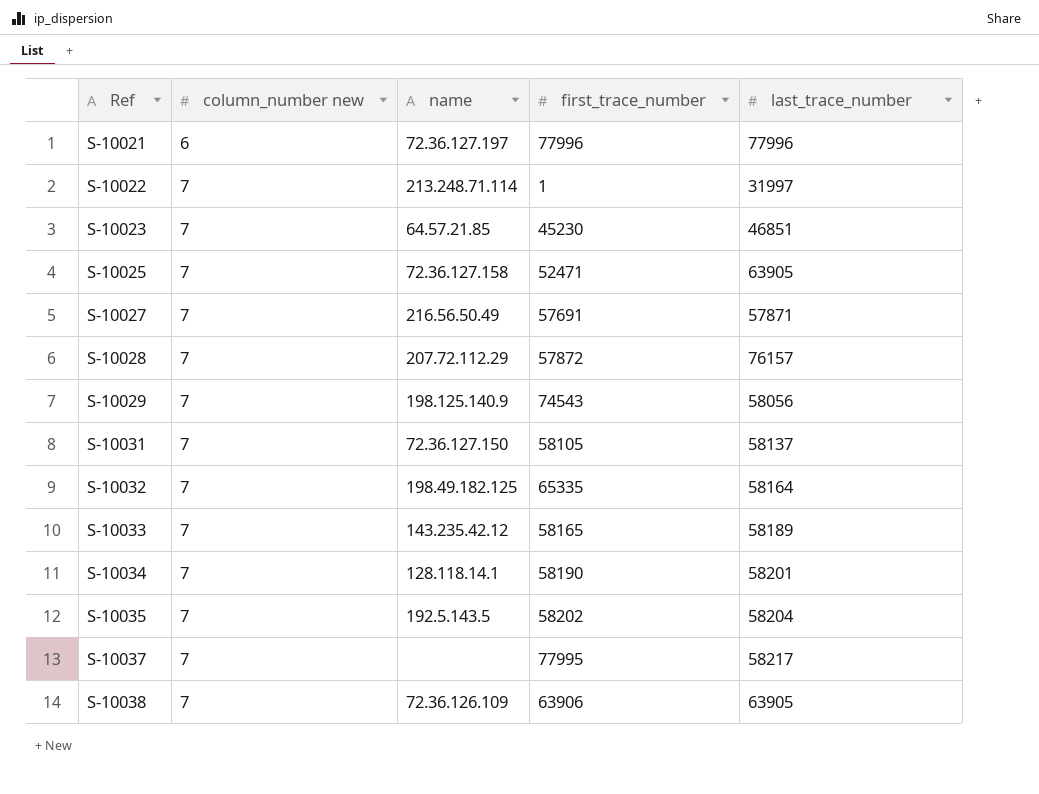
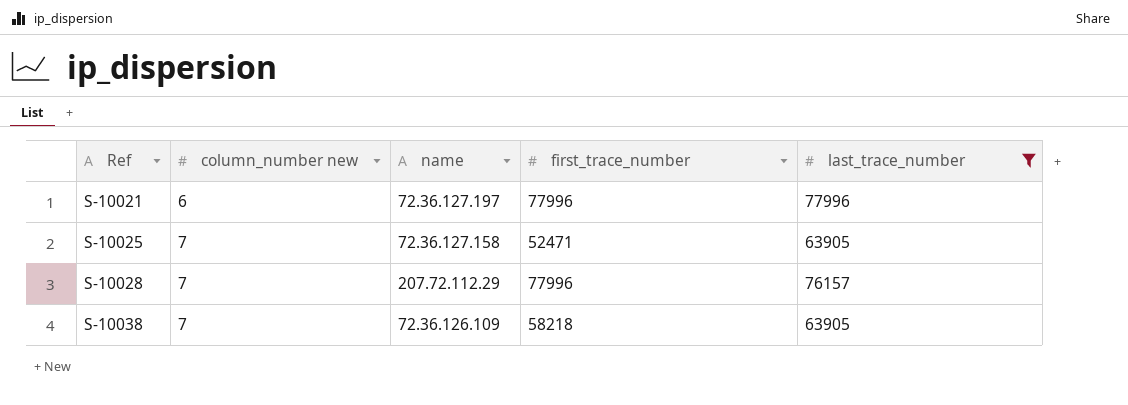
filter: none -> last_trace_number >= 63905
S-10028 | first_trace_number: 57872 -> 77996
S-10038 | first_trace_number: 63906 -> 58218

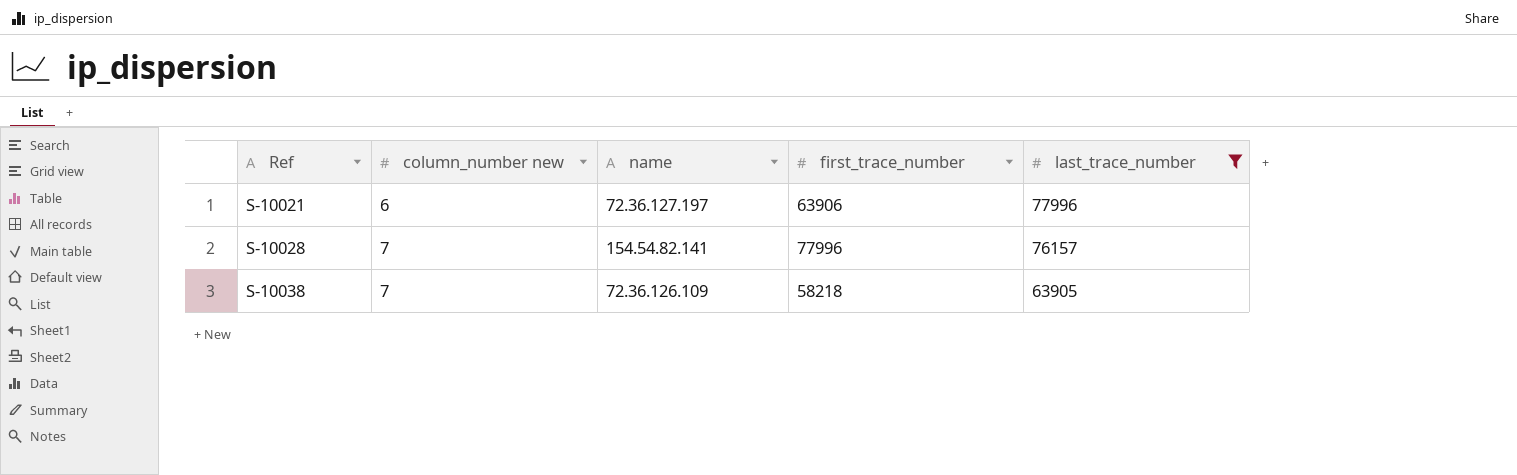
row S-10025: 7 | 72.36.127.158 | 52471 | 63905 -> none
S-10021 | first_trace_number: 77996 -> 63906
S-10028 | name: 207.72.112.29 -> 154.54.82.141

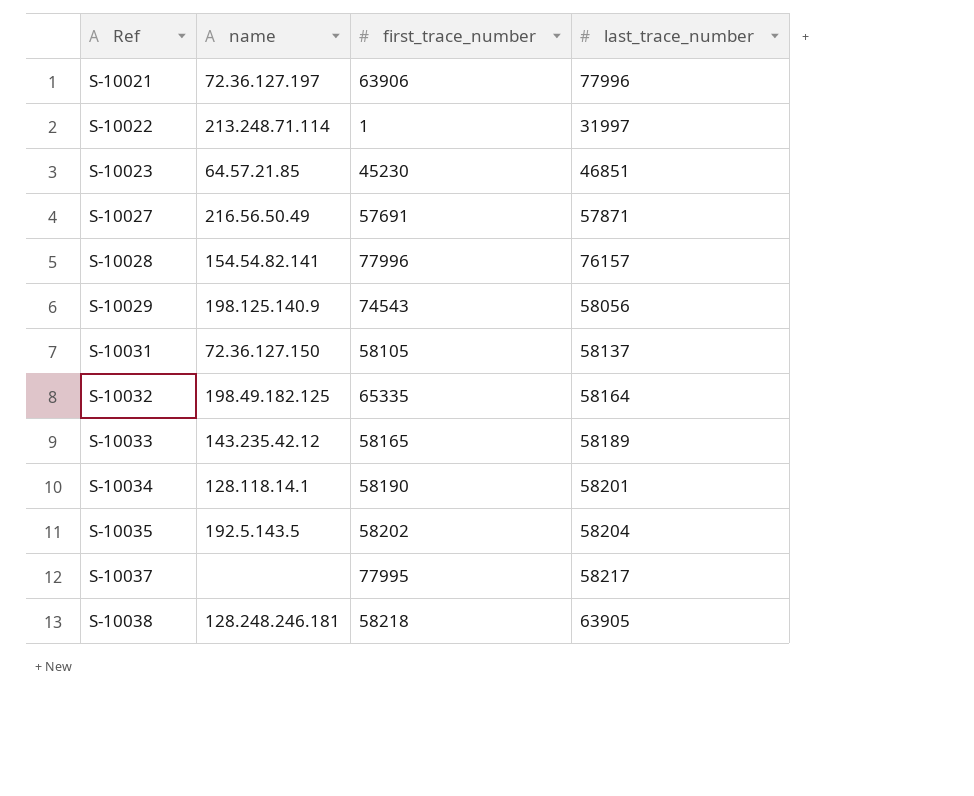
filter: last_trace_number >= 63905 -> none
column column_number new | position: 2 -> none
S-10038 | name: 72.36.126.109 -> 128.248.246.181

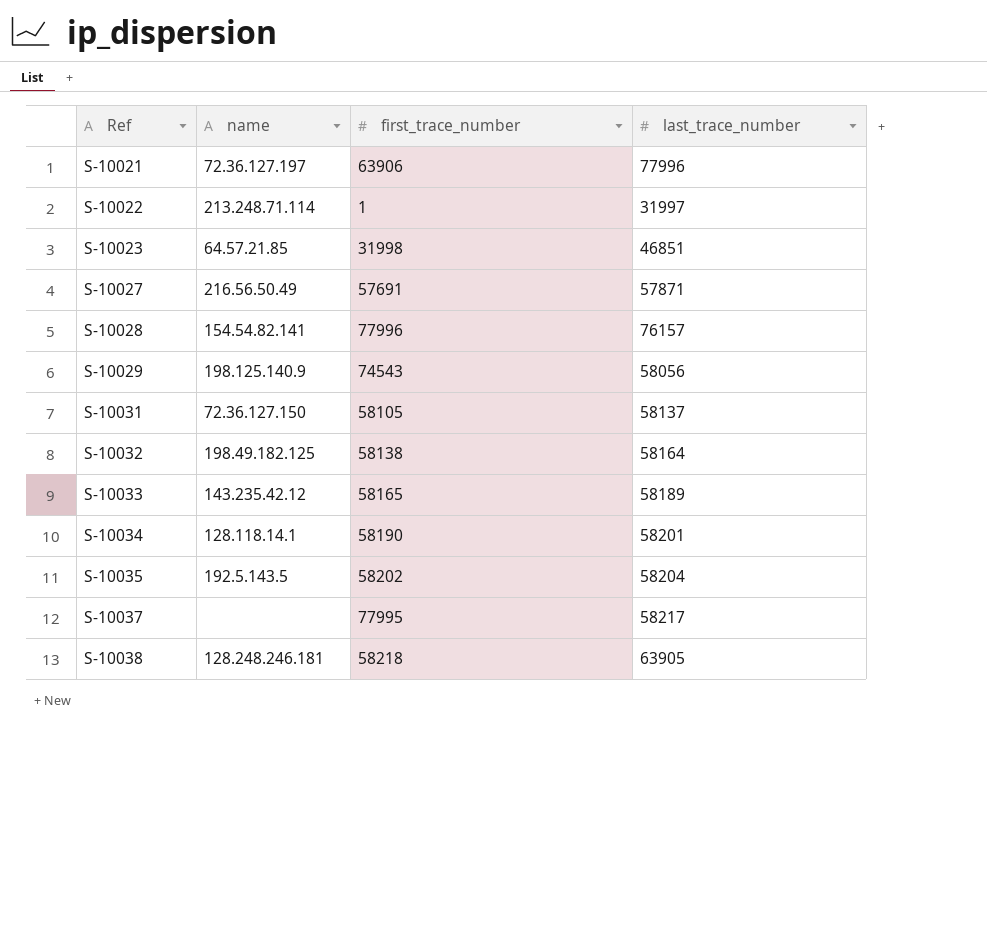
S-10023 | first_trace_number: 45230 -> 31998
S-10032 | first_trace_number: 65335 -> 58138

